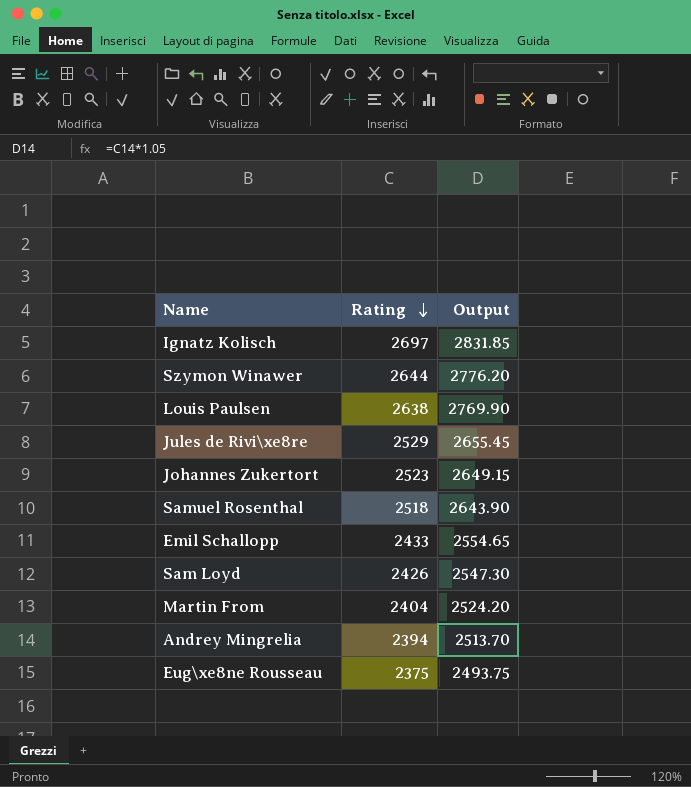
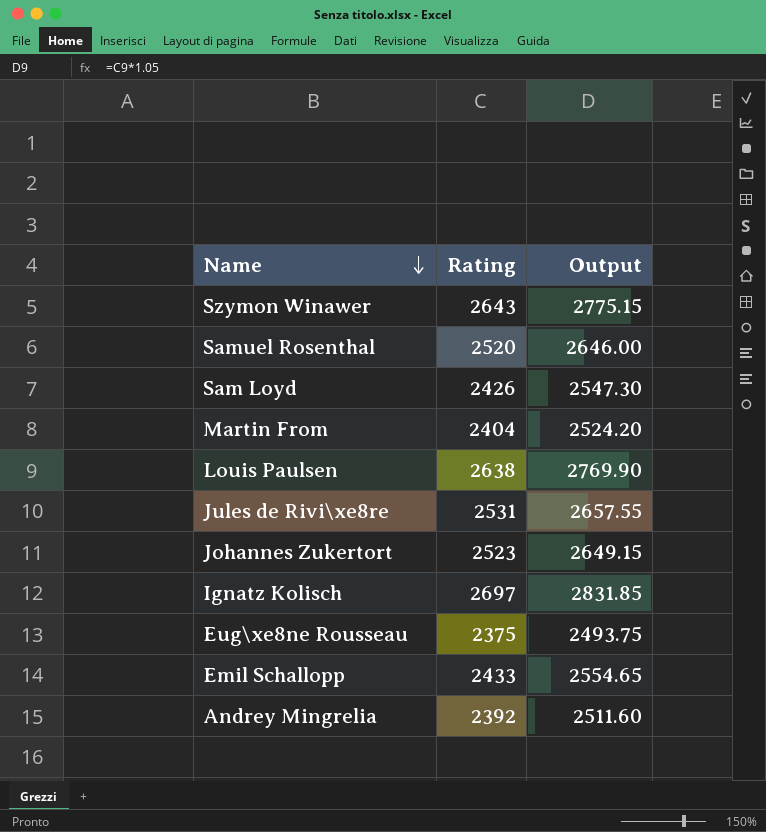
row order: Rating descending -> Name descending
Szymon Winawer | Rating: 2644 -> 2643
Szymon Winawer | Output: 2776.20 -> 2775.15
Samuel Rosenthal | Rating: 2518 -> 2520
Samuel Rosenthal | Output: 2643.90 -> 2646.00
Jules de Rivi\xe8re | Rating: 2529 -> 2531
Jules de Rivi\xe8re | Output: 2655.45 -> 2657.55
Andrey Mingrelia | Rating: 2394 -> 2392
Andrey Mingrelia | Output: 2513.70 -> 2511.60

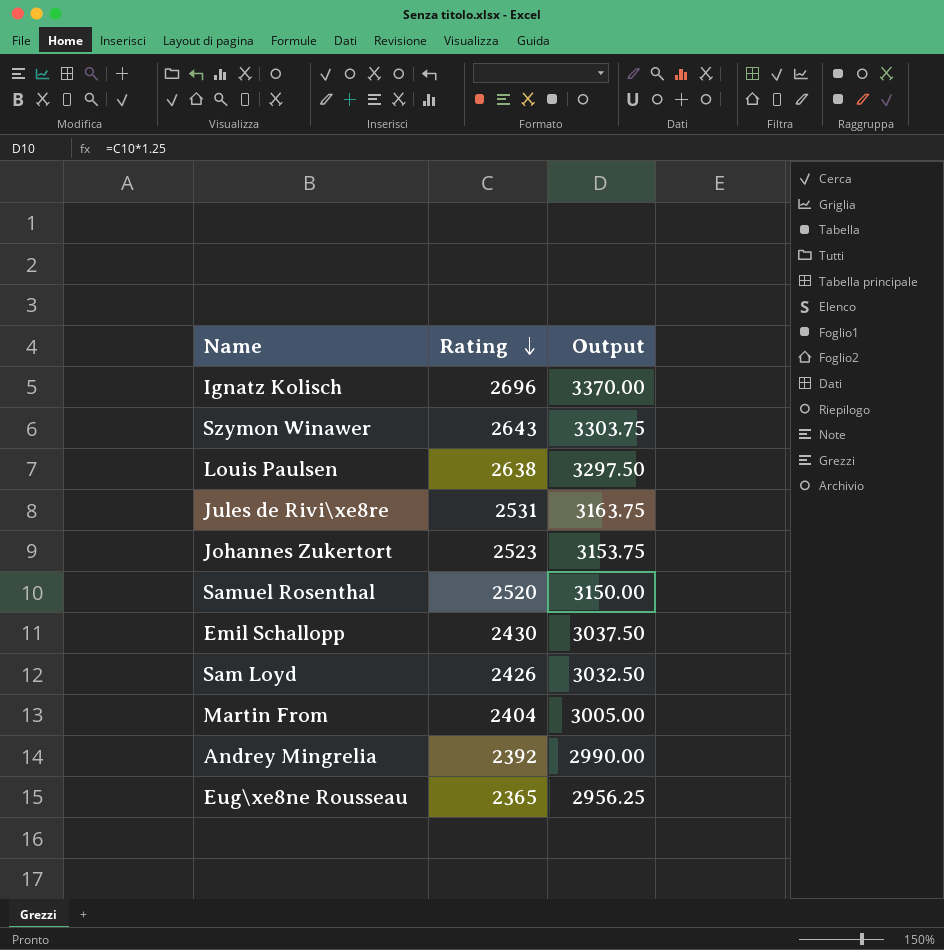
row order: Name descending -> Rating descending
column Output | formula: [Rating] * 1.05 -> [Rating] * 1.25
Ignatz Kolisch | Rating: 2697 -> 2696
Emil Schallopp | Rating: 2433 -> 2430
Eug\xe8ne Rousseau | Rating: 2375 -> 2365

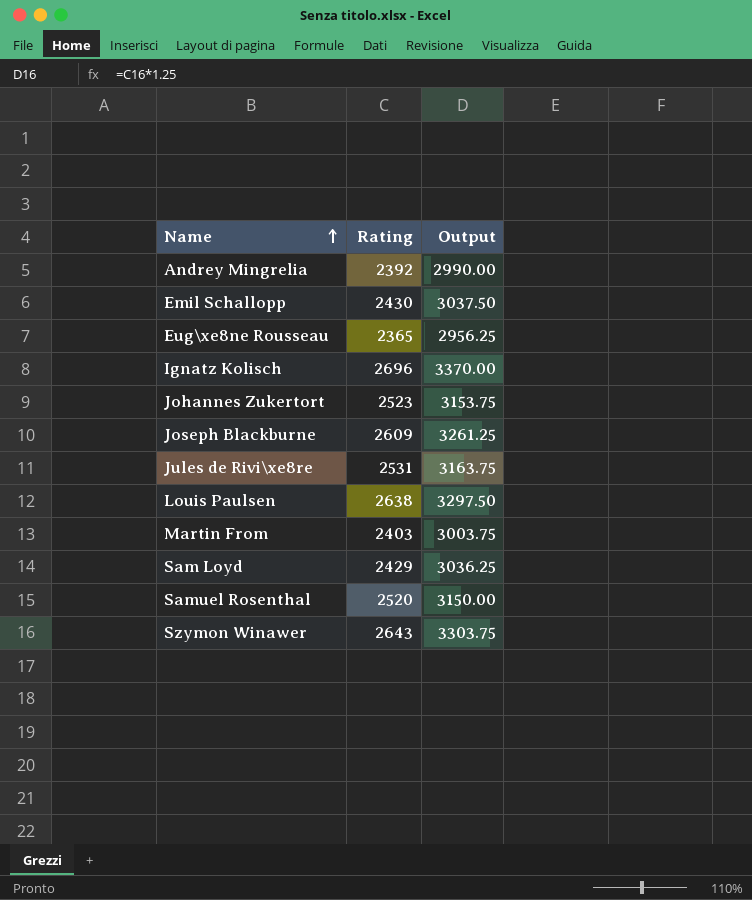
row order: Rating descending -> Name ascending
row Joseph Blackburne: none -> 2609 | 3261.25
Martin From | Rating: 2404 -> 2403
Martin From | Output: 3005.00 -> 3003.75
Sam Loyd | Rating: 2426 -> 2429
Sam Loyd | Output: 3032.50 -> 3036.25

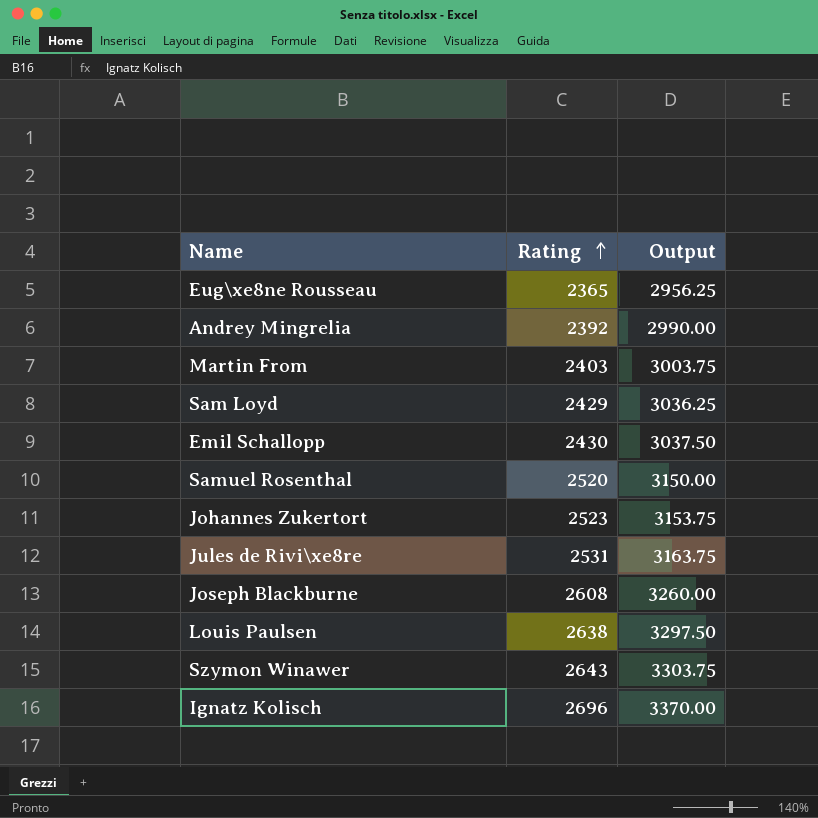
row order: Name ascending -> Rating ascending
Joseph Blackburne | Rating: 2609 -> 2608
Joseph Blackburne | Output: 3261.25 -> 3260.00

